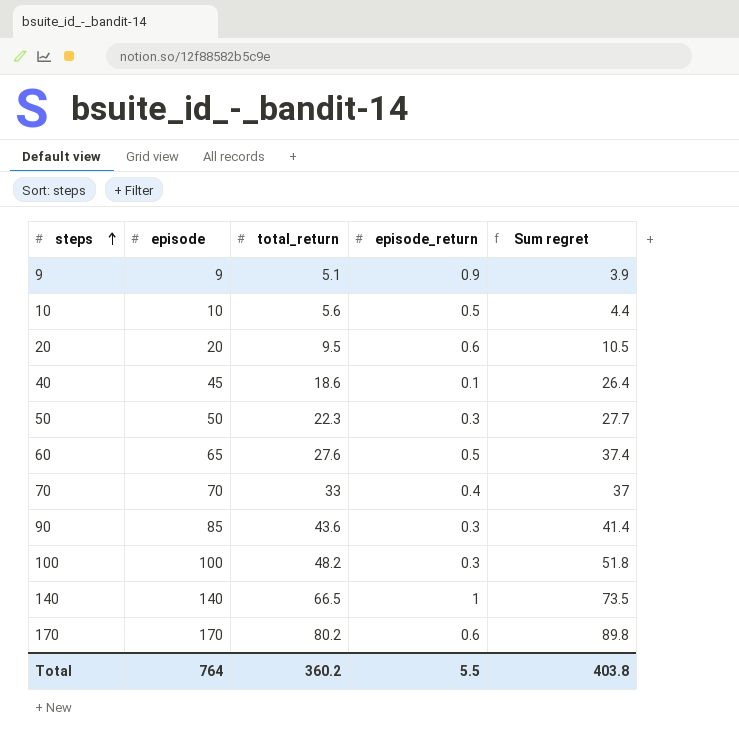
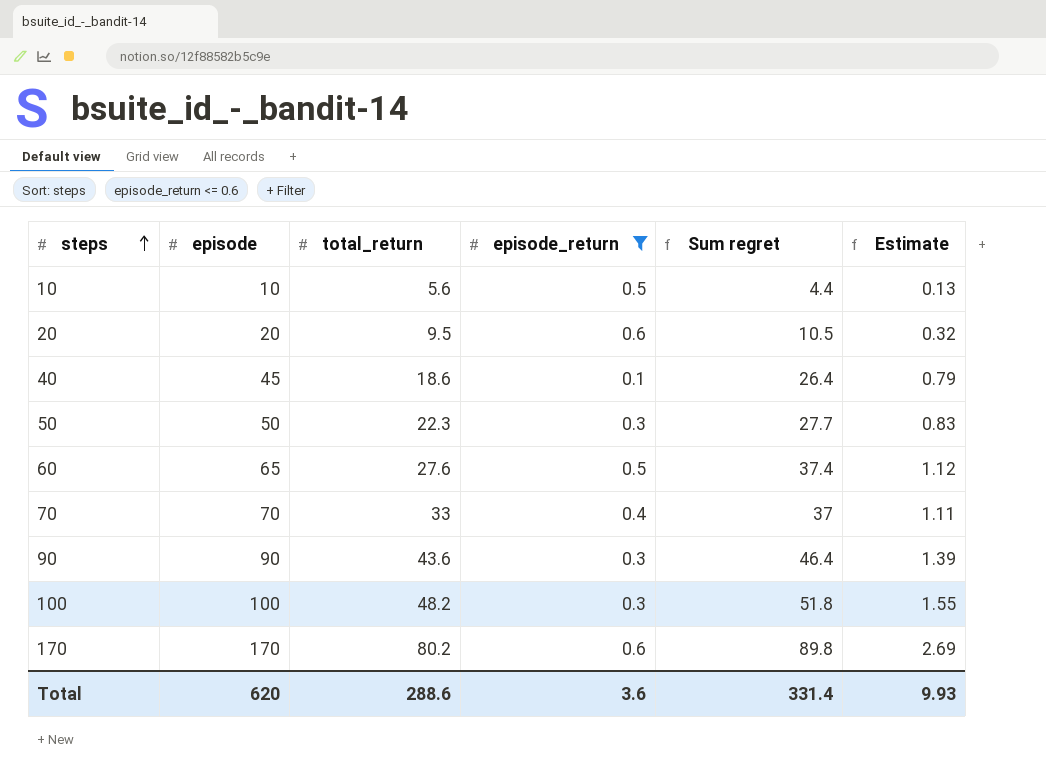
filter: none -> episode_return <= 0.6
column Estimate | formula: none -> [Sum regret] * 0.03
90 | episode: 85 -> 90
90 | Sum regret: 41.4 -> 46.4
Total | episode: 764 -> 620
Total | total_return: 360.2 -> 288.6
Total | episode_return: 5.5 -> 3.6
Total | Sum regret: 403.8 -> 331.4

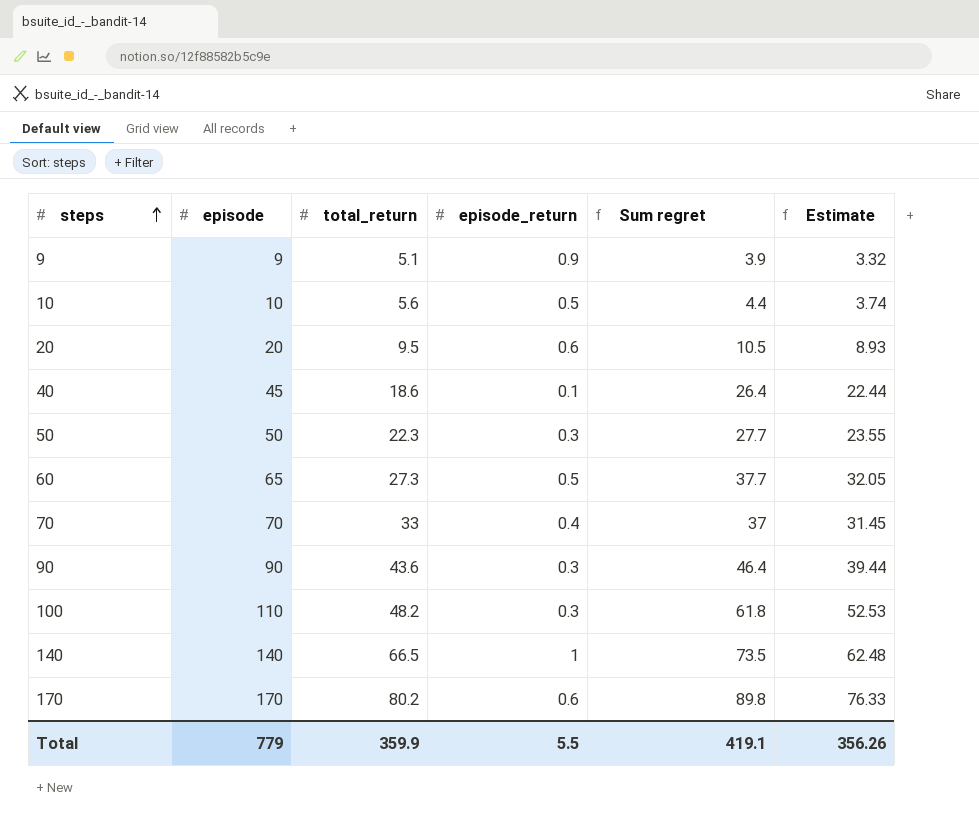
filter: episode_return <= 0.6 -> none
column Estimate | formula: [Sum regret] * 0.03 -> [Sum regret] * 0.85
60 | total_return: 27.6 -> 27.3
60 | Sum regret: 37.4 -> 37.7
100 | episode: 100 -> 110
100 | Sum regret: 51.8 -> 61.8
Total | episode: 620 -> 779
Total | total_return: 288.6 -> 359.9
Total | episode_return: 3.6 -> 5.5
Total | Sum regret: 331.4 -> 419.1
Total | Estimate: 9.93 -> 356.26

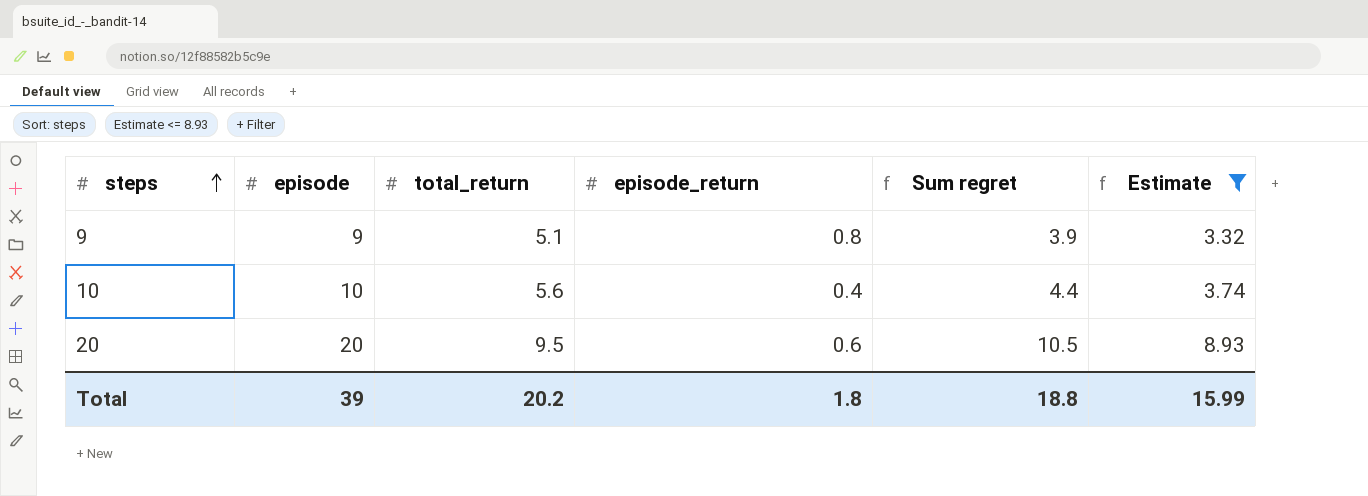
filter: none -> Estimate <= 8.93
9 | episode_return: 0.9 -> 0.8
10 | episode_return: 0.5 -> 0.4
Total | episode: 779 -> 39
Total | total_return: 359.9 -> 20.2
Total | episode_return: 5.5 -> 1.8
Total | Sum regret: 419.1 -> 18.8
Total | Estimate: 356.26 -> 15.99

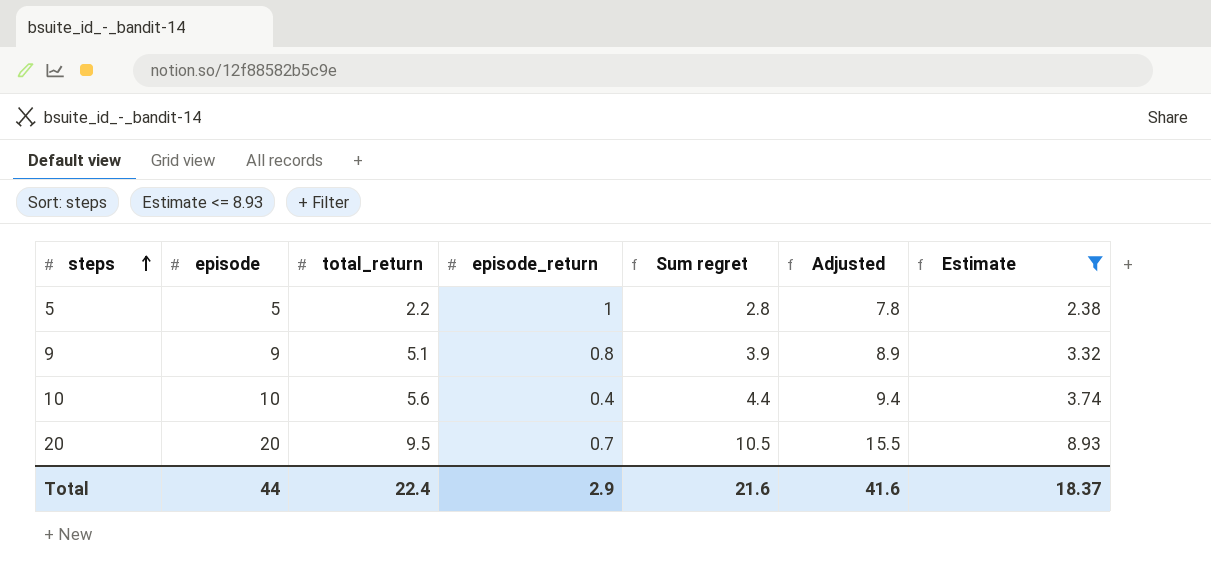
column Adjusted | formula: none -> [Sum regret] + 5
row 5: none -> 5 | 2.2 | 1 | 2.8 | 7.8 | 2.38
20 | episode_return: 0.6 -> 0.7
Total | episode: 39 -> 44
Total | total_return: 20.2 -> 22.4
Total | episode_return: 1.8 -> 2.9
Total | Sum regret: 18.8 -> 21.6
Total | Estimate: 15.99 -> 18.37

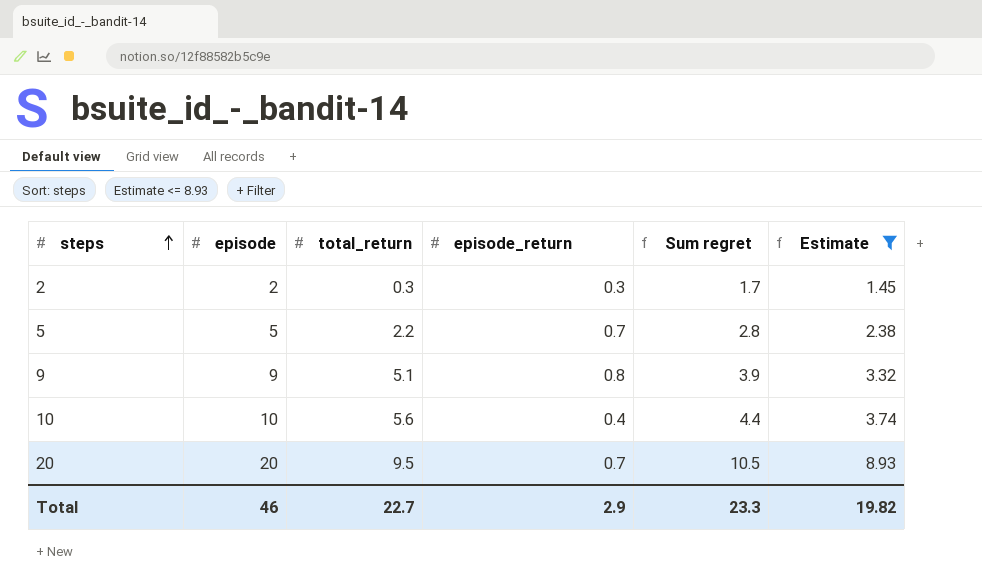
column Adjusted | formula: [Sum regret] + 5 -> none
row 2: none -> 2 | 0.3 | 0.3 | 1.7 | 1.45
5 | episode_return: 1 -> 0.7
Total | episode: 44 -> 46
Total | total_return: 22.4 -> 22.7
Total | Sum regret: 21.6 -> 23.3
Total | Estimate: 18.37 -> 19.82

